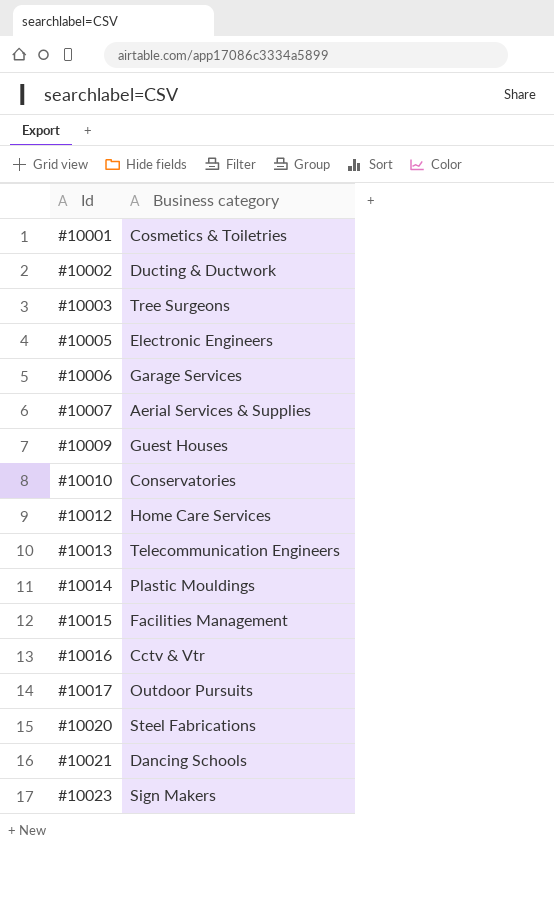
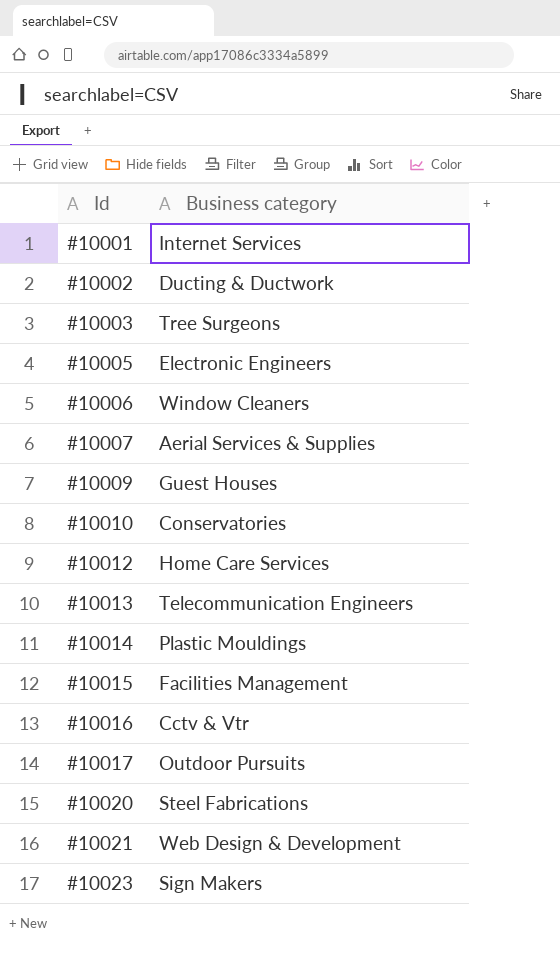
#10001 | Business category: Cosmetics & Toiletries -> Internet Services
#10006 | Business category: Garage Services -> Window Cleaners
#10021 | Business category: Dancing Schools -> Web Design & Development

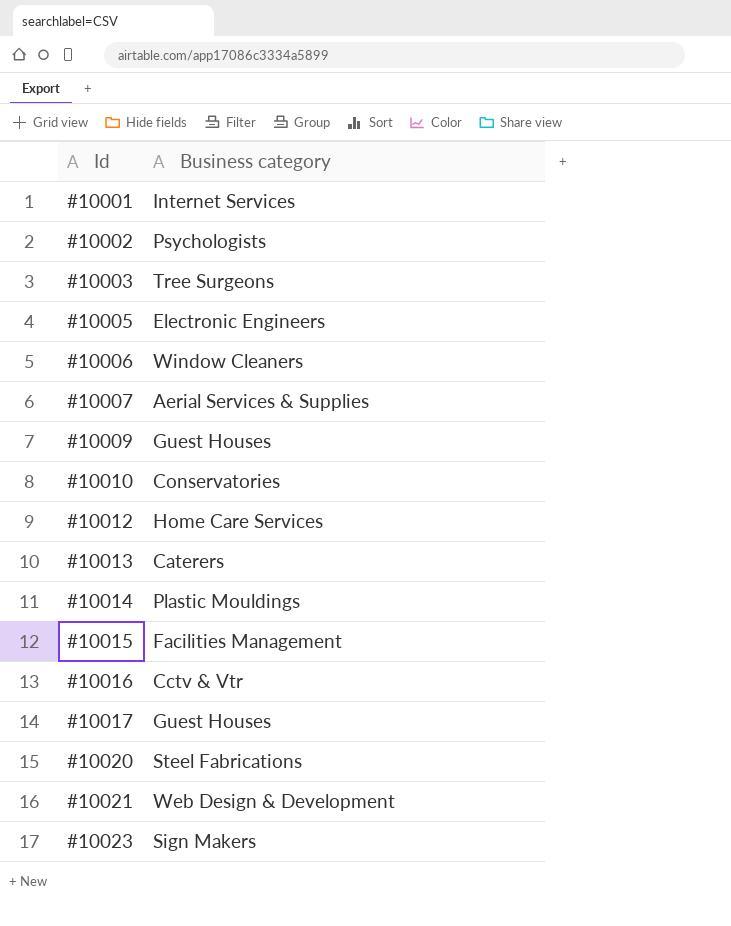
#10002 | Business category: Ducting & Ductwork -> Psychologists
#10013 | Business category: Telecommunication Engineers -> Caterers
#10017 | Business category: Outdoor Pursuits -> Guest Houses

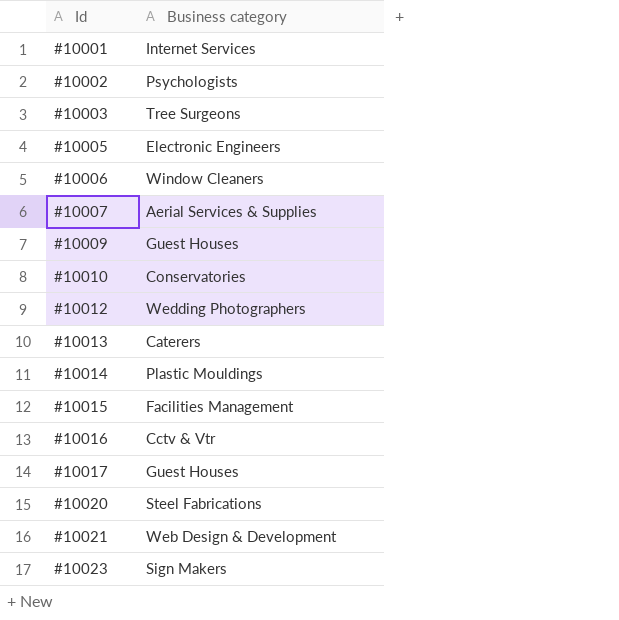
#10012 | Business category: Home Care Services -> Wedding Photographers

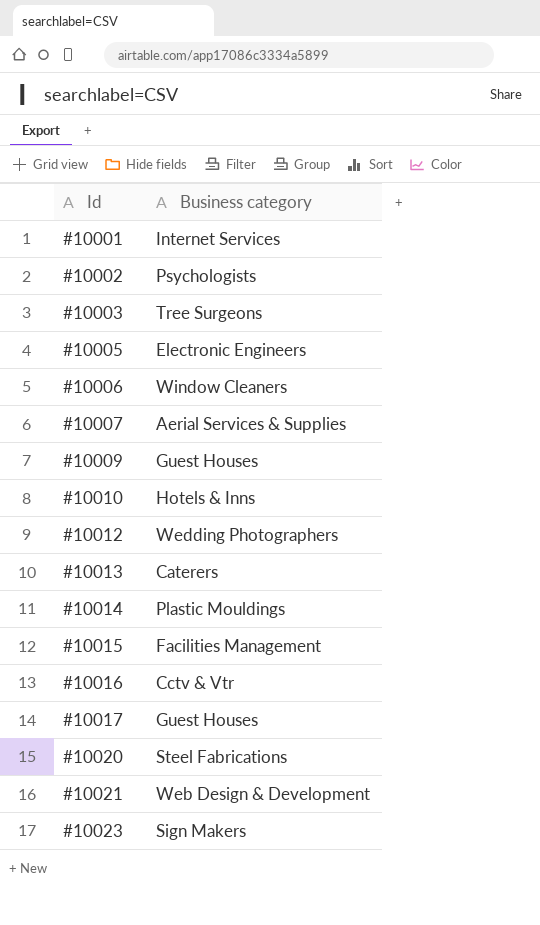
#10010 | Business category: Conservatories -> Hotels & Inns

